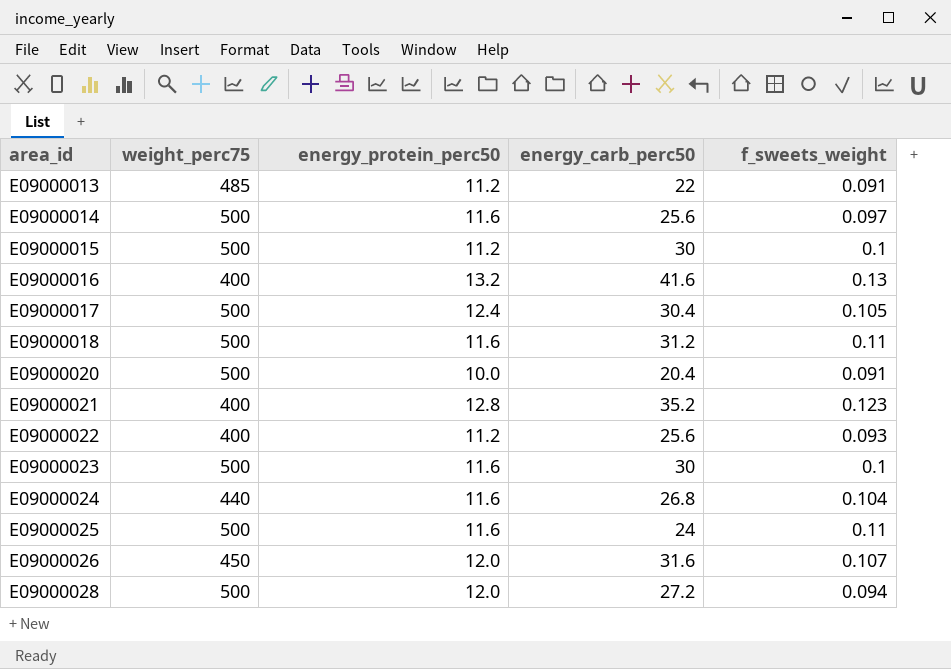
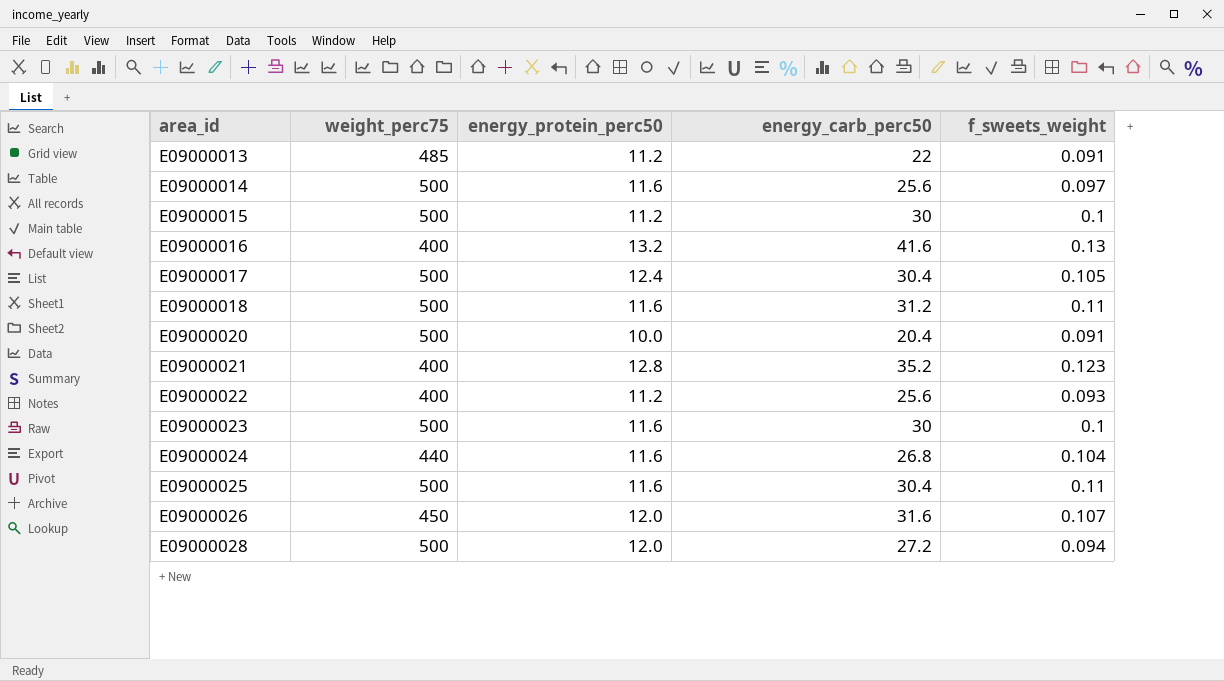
E09000025 | energy_carb_perc50: 24 -> 30.4

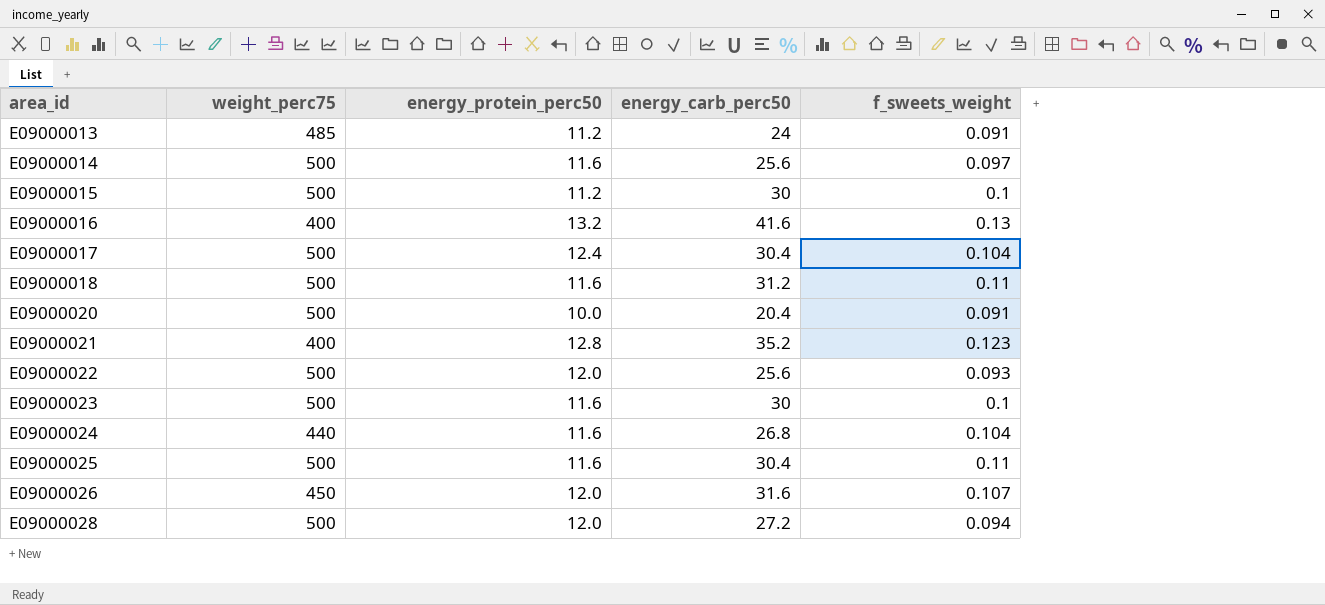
E09000013 | energy_carb_perc50: 22 -> 24
E09000017 | f_sweets_weight: 0.105 -> 0.104
E09000022 | weight_perc75: 400 -> 500
E09000022 | energy_protein_perc50: 11.2 -> 12.0

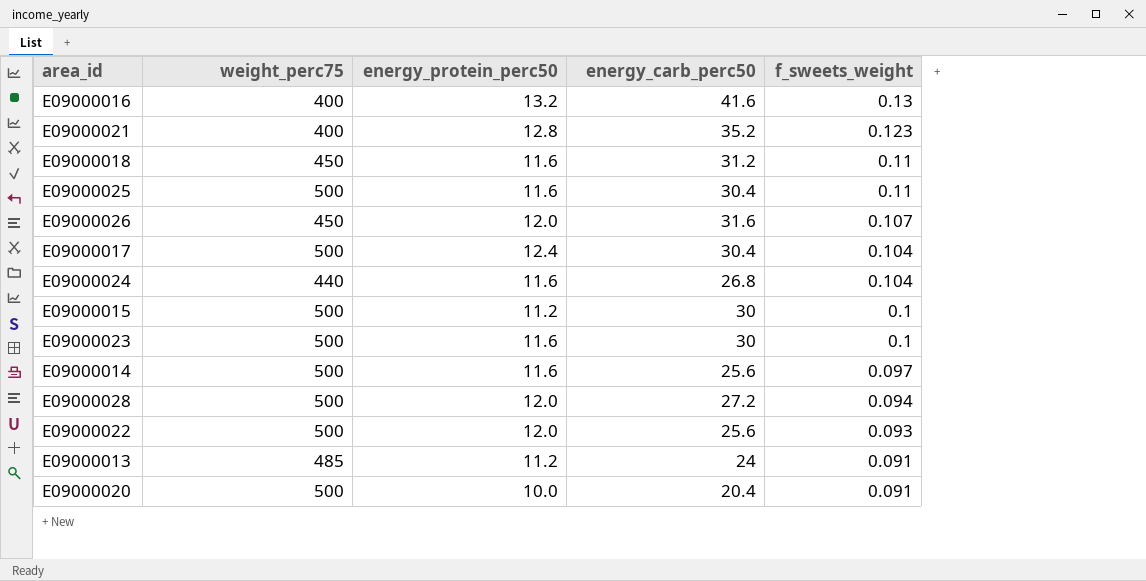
row order: area_id ascending -> f_sweets_weight descending
E09000018 | weight_perc75: 500 -> 450

